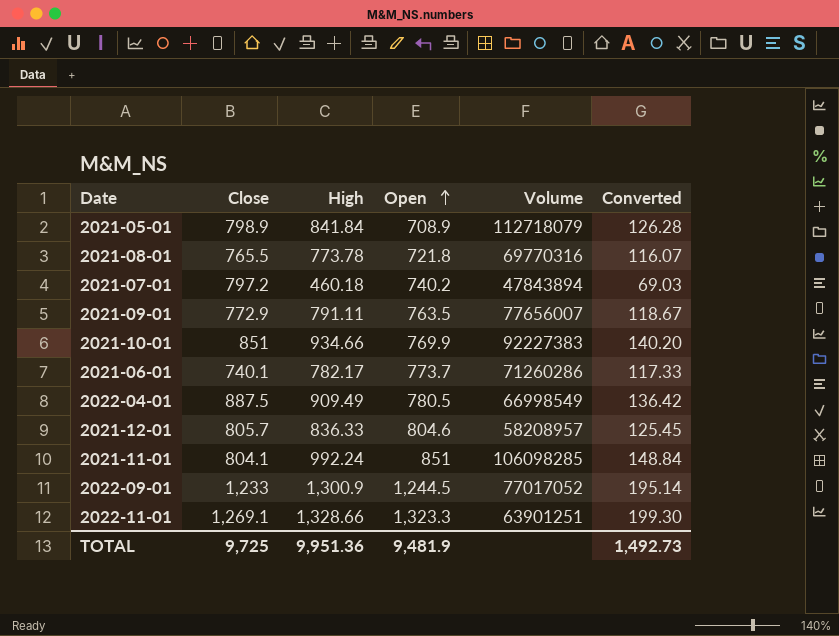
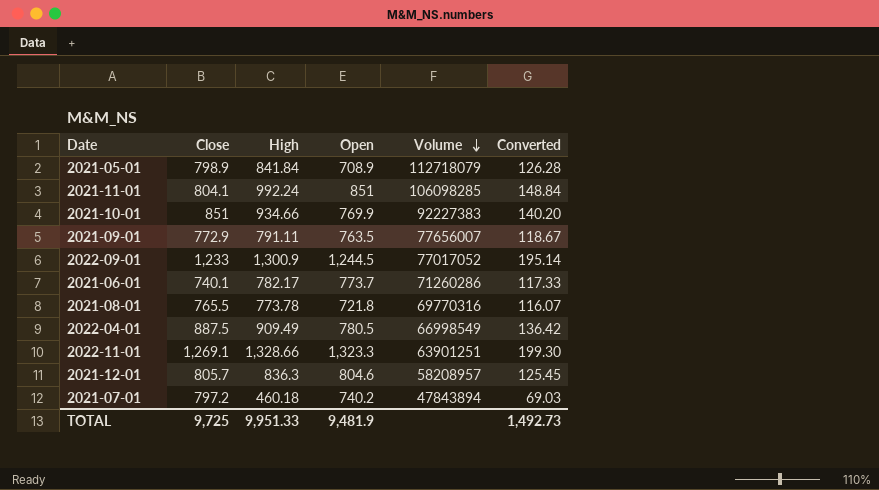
row order: Open ascending -> Volume descending
2021-12-01 | High: 836.33 -> 836.3
TOTAL | High: 9,951.36 -> 9,951.33

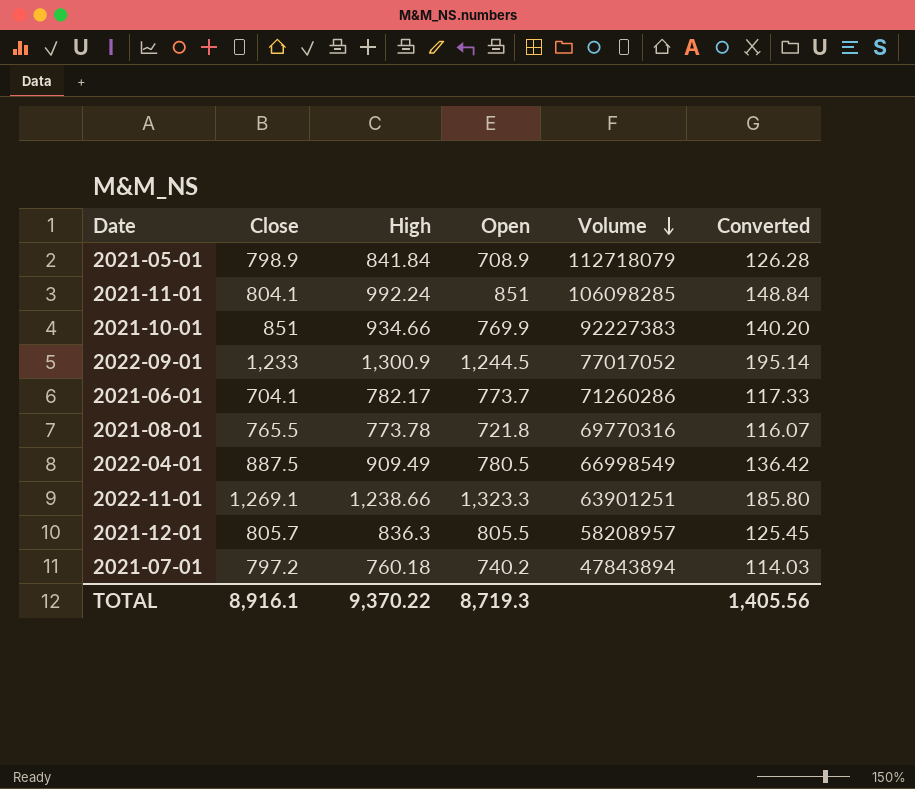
row 2021-09-01: 772.9 | 791.11 | 763.5 | 77656007 | 118.67 -> none
2021-06-01 | Close: 740.1 -> 704.1
2022-11-01 | High: 1,328.66 -> 1,238.66
2022-11-01 | Converted: 199.30 -> 185.80
2021-12-01 | Open: 804.6 -> 805.5
2021-07-01 | High: 460.18 -> 760.18
2021-07-01 | Converted: 69.03 -> 114.03
TOTAL | Close: 9,725 -> 8,916.1
TOTAL | High: 9,951.33 -> 9,370.22
TOTAL | Open: 9,481.9 -> 8,719.3
TOTAL | Converted: 1,492.73 -> 1,405.56

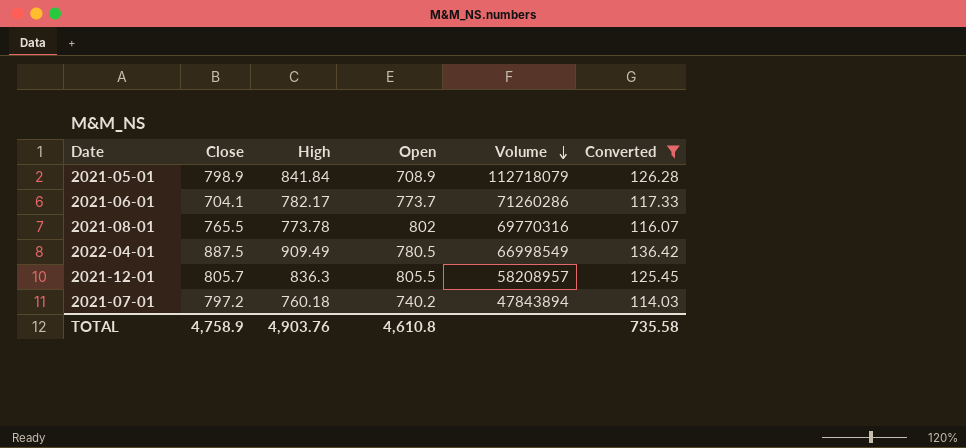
filter: none -> Converted <= 136.42
2021-08-01 | Open: 721.8 -> 802
TOTAL | Close: 8,916.1 -> 4,758.9
TOTAL | High: 9,370.22 -> 4,903.76
TOTAL | Open: 8,719.3 -> 4,610.8
TOTAL | Converted: 1,405.56 -> 735.58

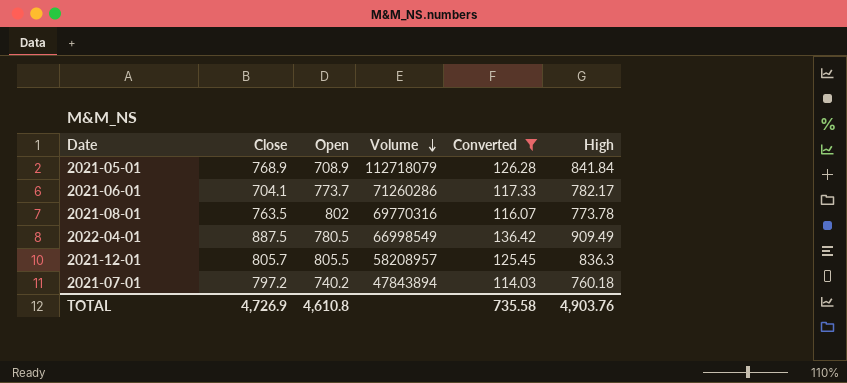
column High | position: 3 -> 6
2021-05-01 | Close: 798.9 -> 768.9
2021-08-01 | Close: 765.5 -> 763.5
TOTAL | Close: 4,758.9 -> 4,726.9

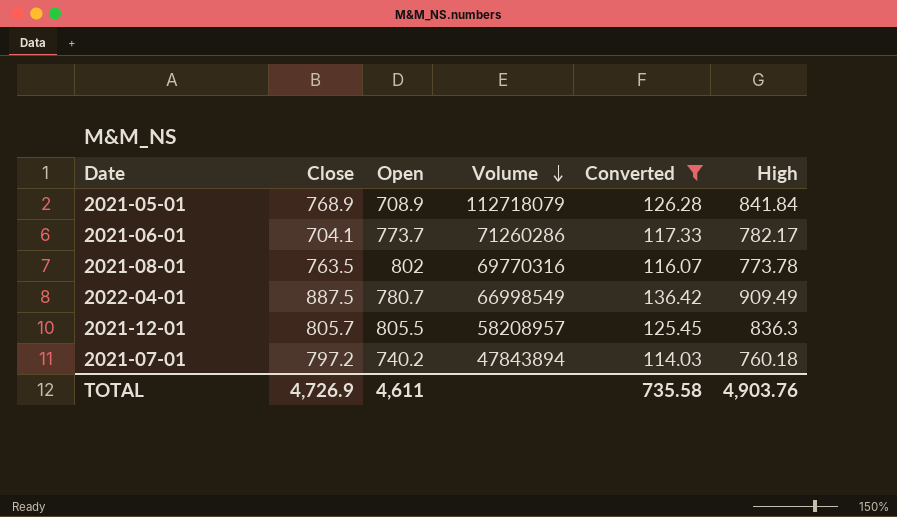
2022-04-01 | Open: 780.5 -> 780.7
TOTAL | Open: 4,610.8 -> 4,611

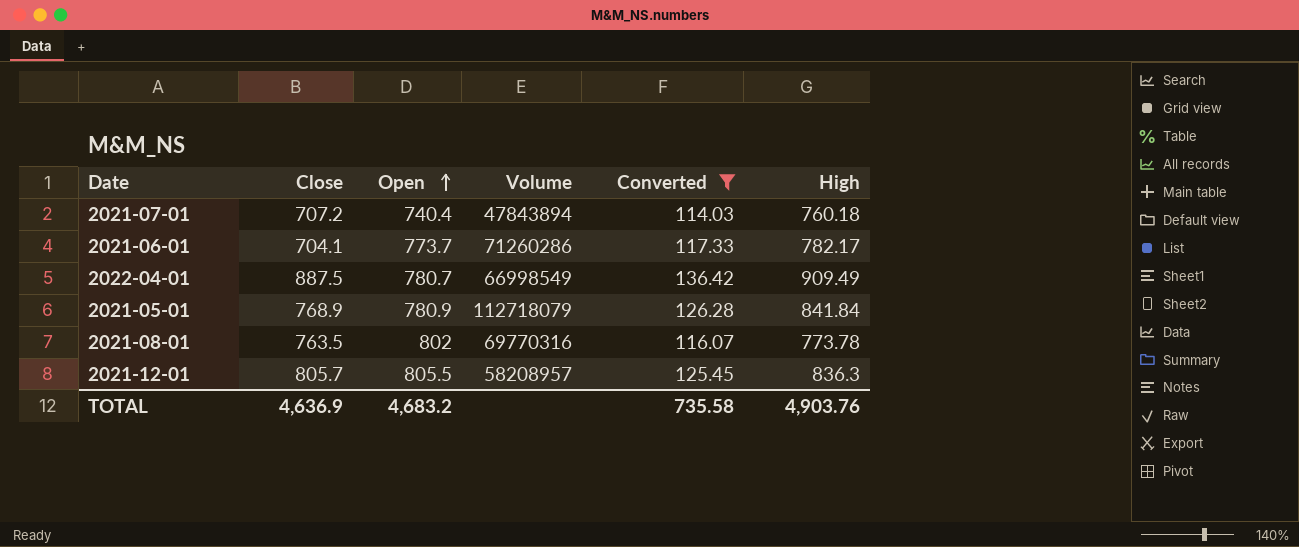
row order: Volume descending -> Open ascending
2021-07-01 | Close: 797.2 -> 707.2
2021-07-01 | Open: 740.2 -> 740.4
2021-05-01 | Open: 708.9 -> 780.9
TOTAL | Close: 4,726.9 -> 4,636.9
TOTAL | Open: 4,611 -> 4,683.2

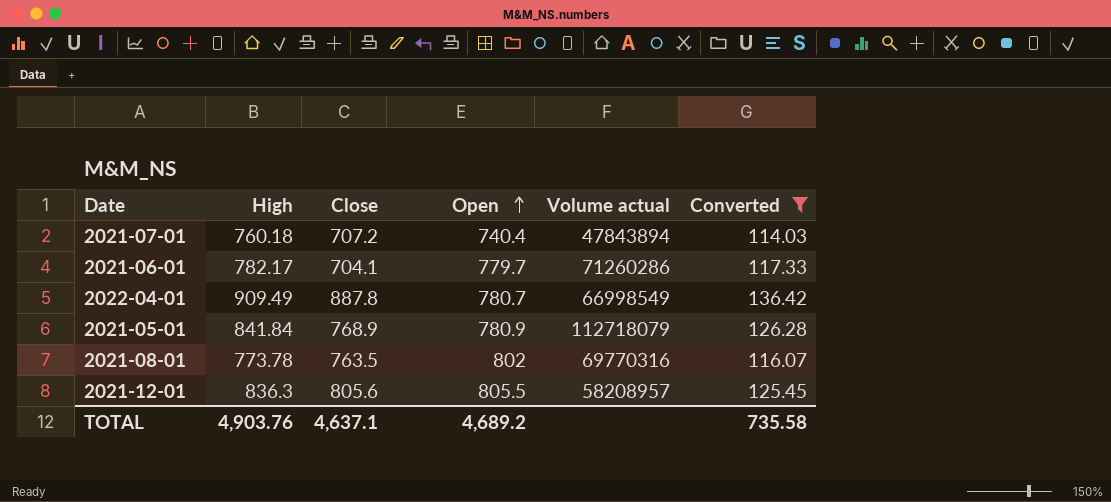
column High | position: 6 -> 2
column name: Volume -> Volume actual
2021-06-01 | Open: 773.7 -> 779.7
2022-04-01 | Close: 887.5 -> 887.8
2021-12-01 | Close: 805.7 -> 805.6
TOTAL | Close: 4,636.9 -> 4,637.1
TOTAL | Open: 4,683.2 -> 4,689.2

